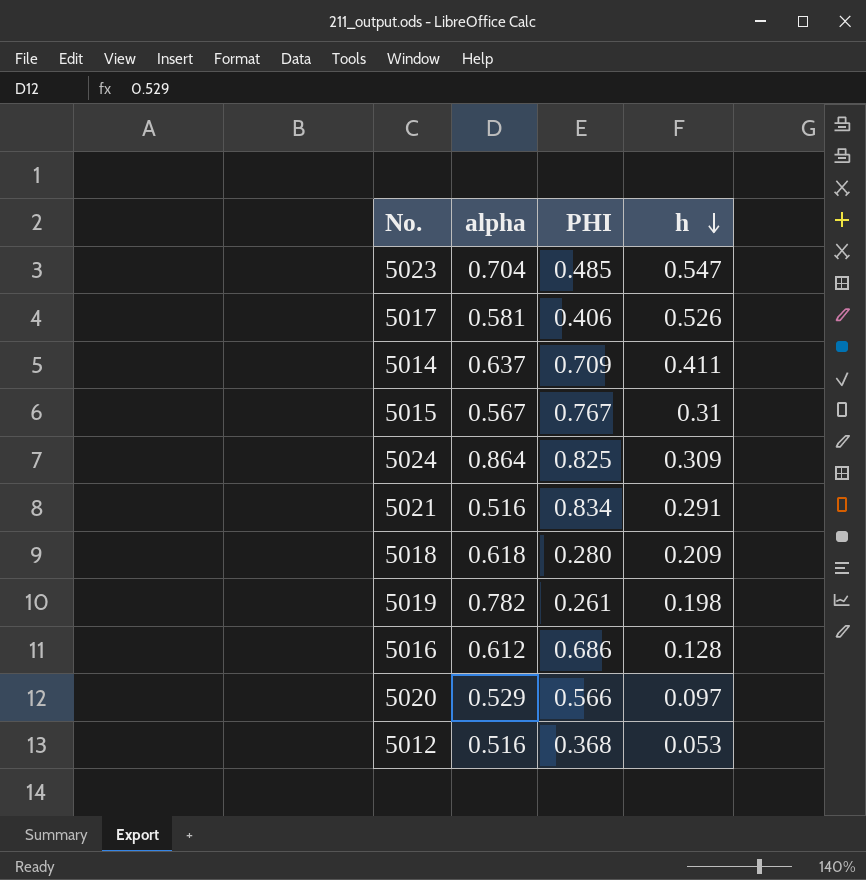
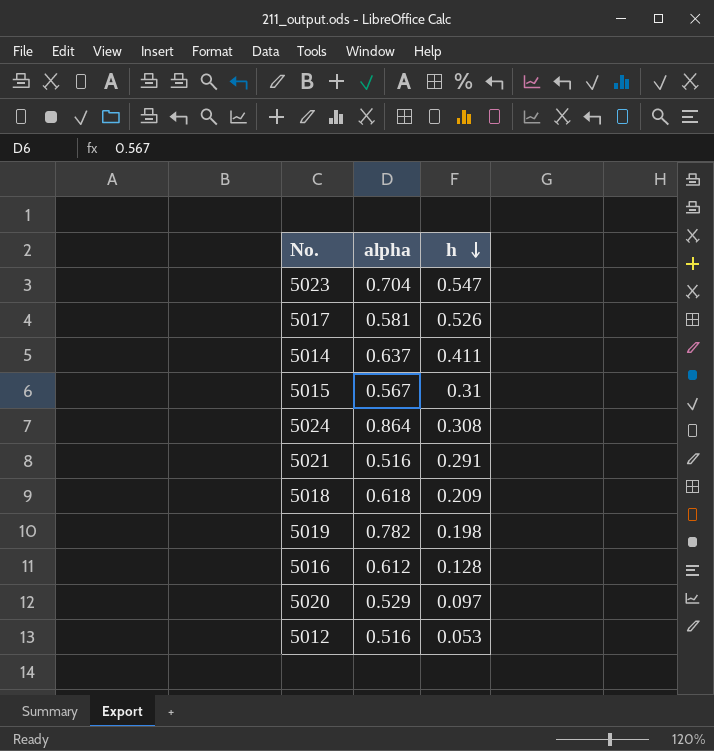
column PHI | position: 3 -> none
5024 | h: 0.309 -> 0.308

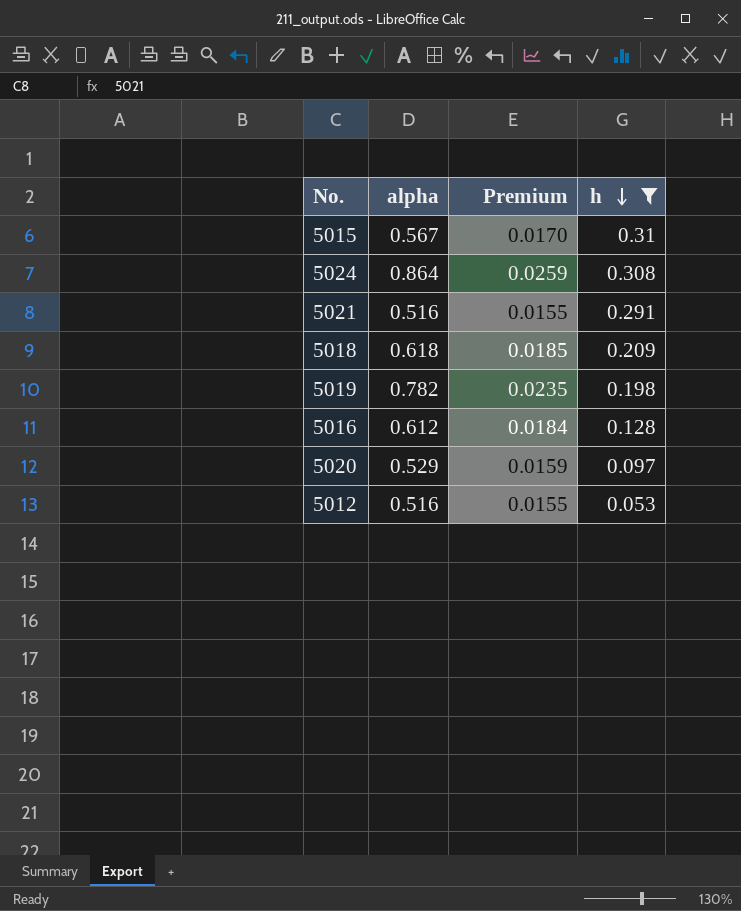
filter: none -> h <= 0.31
column Premium | formula: none -> [alpha] * 0.03

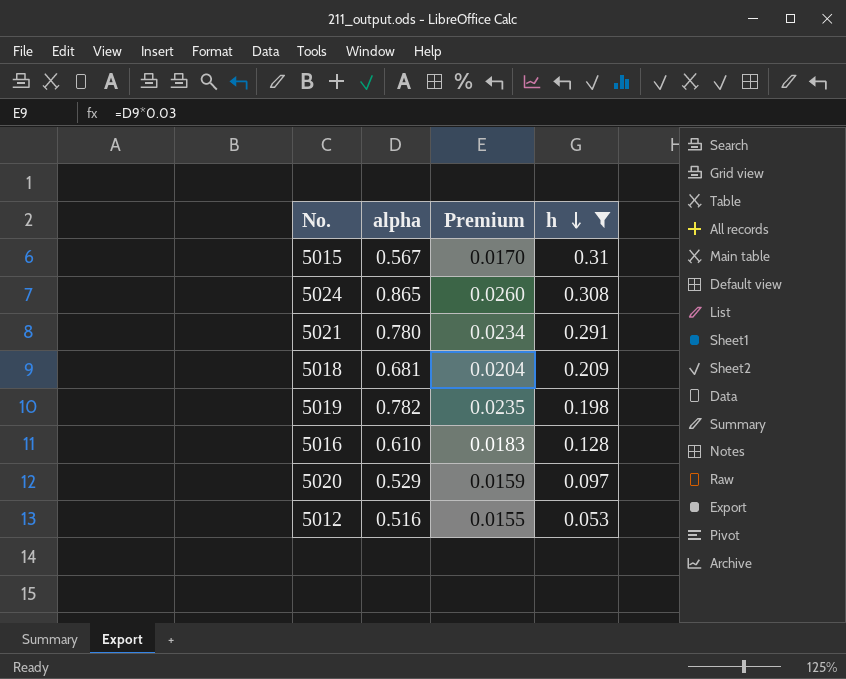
5024 | alpha: 0.864 -> 0.865
5024 | Premium: 0.0259 -> 0.0260
5021 | alpha: 0.516 -> 0.780
5021 | Premium: 0.0155 -> 0.0234
5018 | alpha: 0.618 -> 0.681
5018 | Premium: 0.0185 -> 0.0204
5016 | alpha: 0.612 -> 0.610
5016 | Premium: 0.0184 -> 0.0183

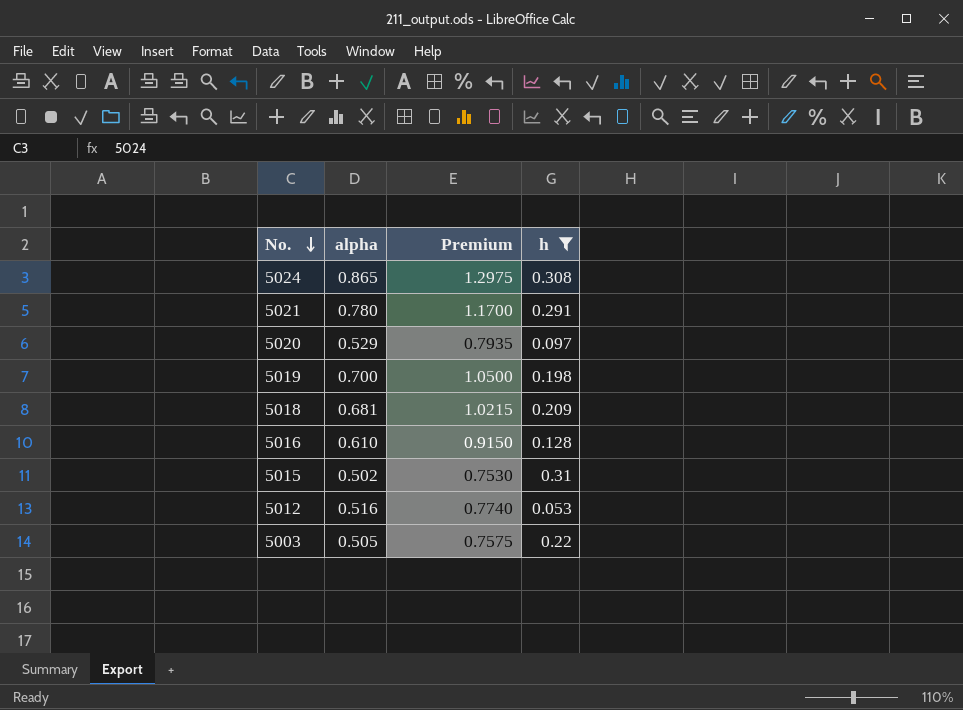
row order: h descending -> No. descending
column Premium | formula: [alpha] * 0.03 -> [alpha] * 1.5
5019 | alpha: 0.782 -> 0.700
5015 | alpha: 0.567 -> 0.502
row 5003: none -> 0.505 | 0.7575 | 0.22

